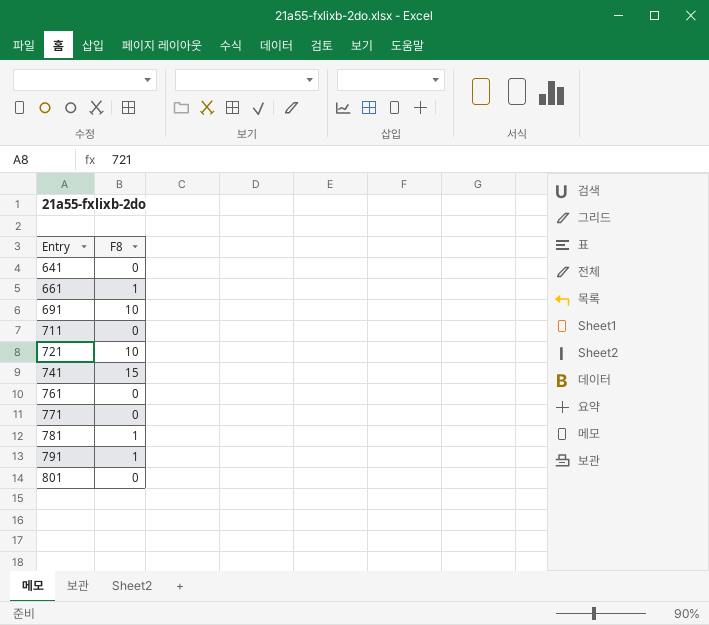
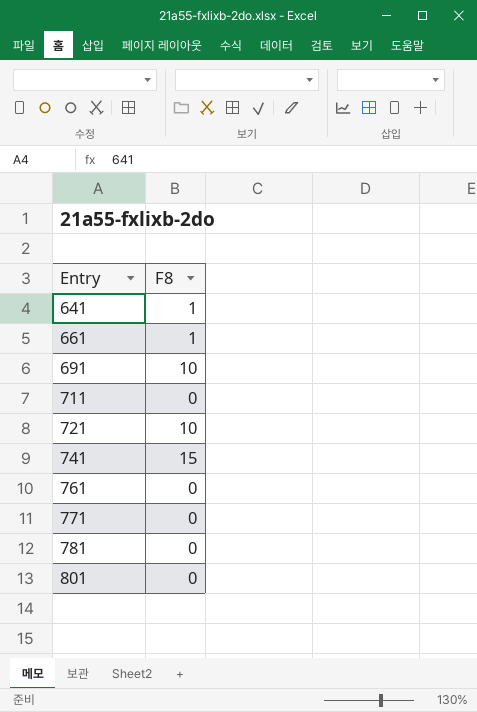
row 791: 1 -> none
641 | F8: 0 -> 1
781 | F8: 1 -> 0

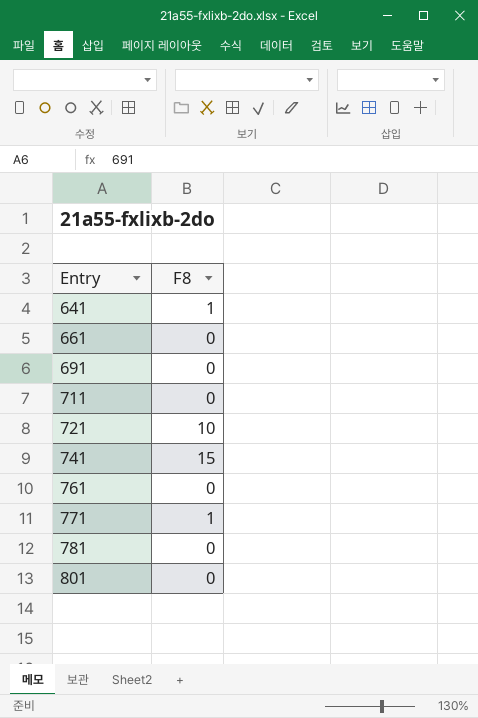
661 | F8: 1 -> 0
691 | F8: 10 -> 0
771 | F8: 0 -> 1

